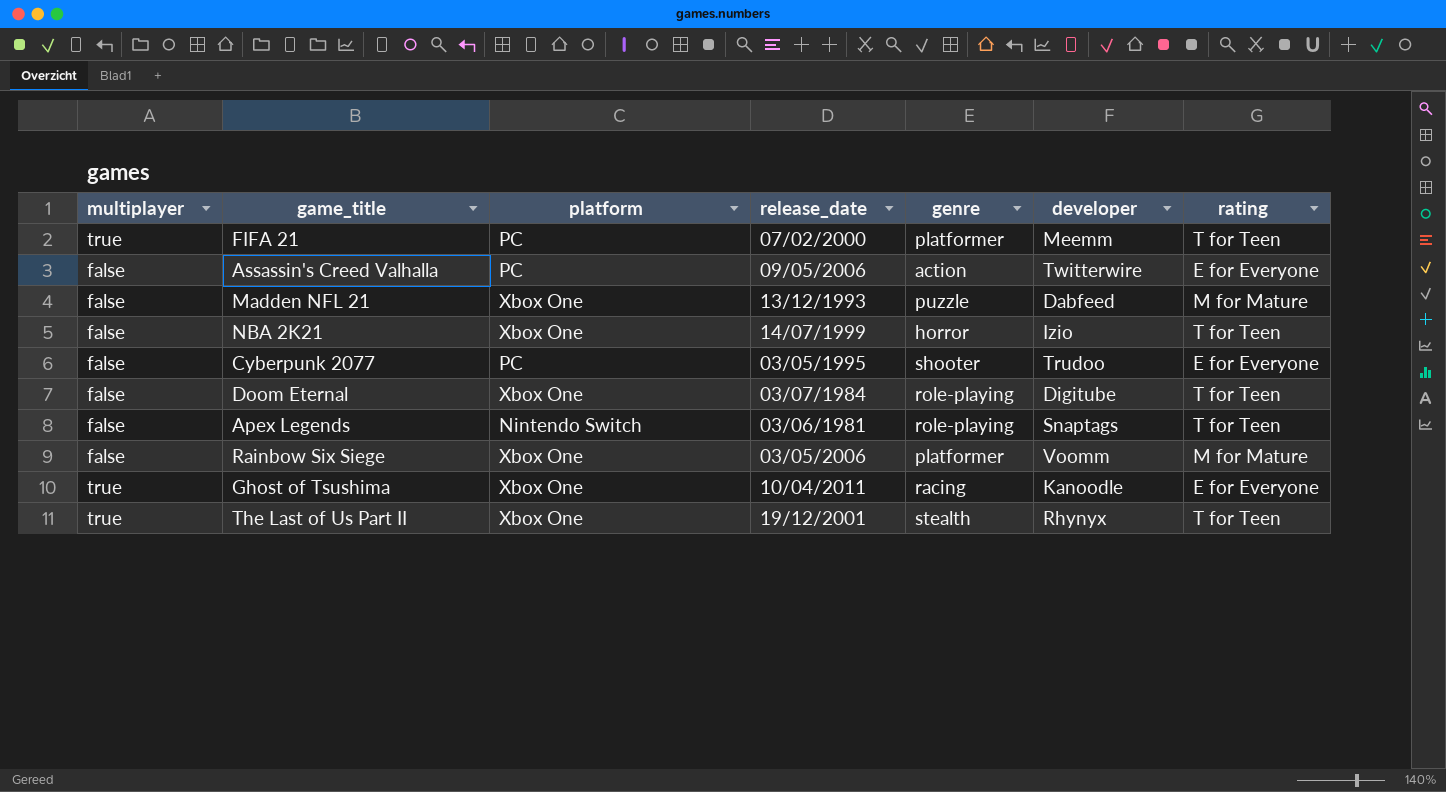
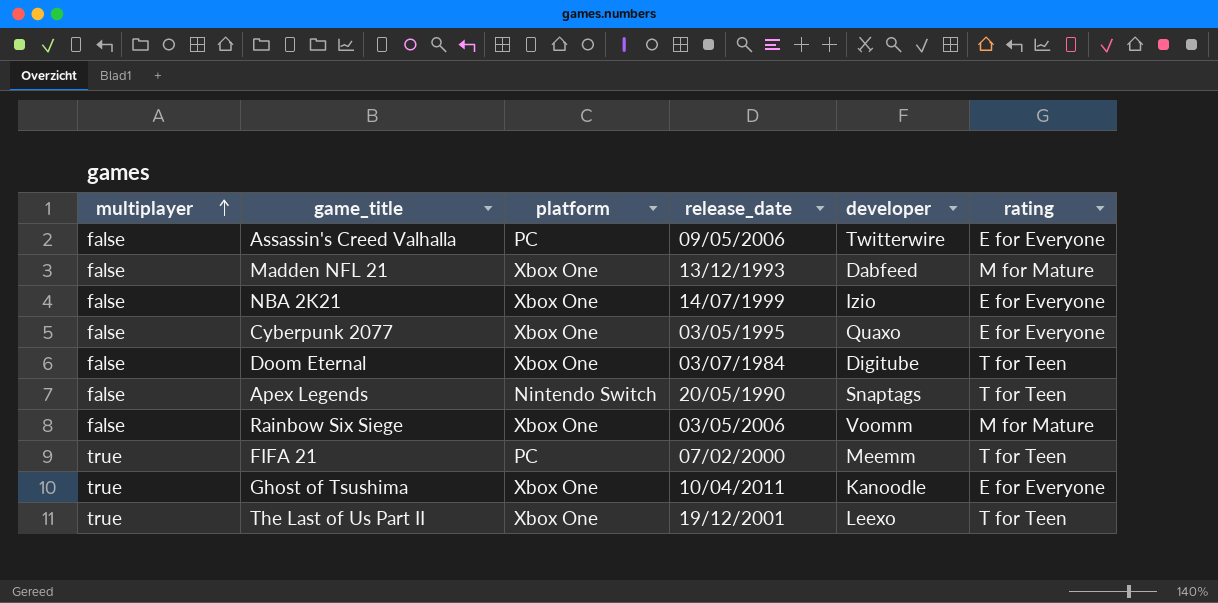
row order: none -> multiplayer ascending
column genre | position: 5 -> none
NBA 2K21 | rating: T for Teen -> E for Everyone
Cyberpunk 2077 | platform: PC -> Xbox One
Cyberpunk 2077 | developer: Trudoo -> Quaxo
Apex Legends | release_date: 03/06/1981 -> 20/05/1990
The Last of Us Part II | developer: Rhynyx -> Leexo

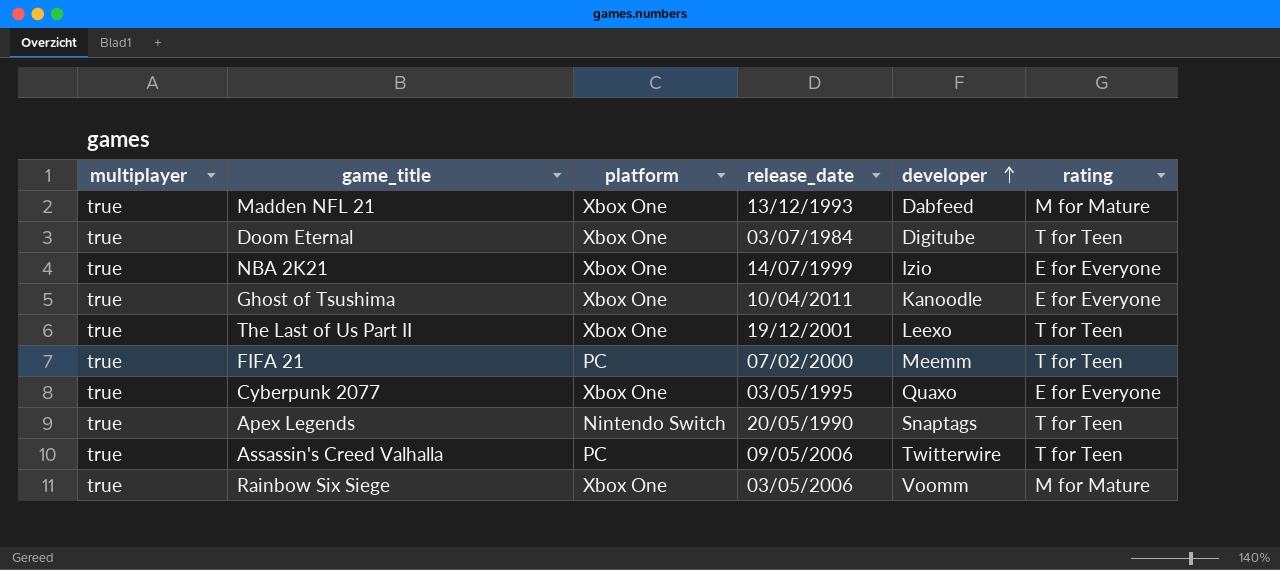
row order: multiplayer ascending -> developer ascending
Madden NFL 21 | multiplayer: false -> true
Doom Eternal | multiplayer: false -> true
NBA 2K21 | multiplayer: false -> true
Cyberpunk 2077 | multiplayer: false -> true
Apex Legends | multiplayer: false -> true
Assassin's Creed Valhalla | multiplayer: false -> true
Assassin's Creed Valhalla | rating: E for Everyone -> T for Teen
Rainbow Six Siege | multiplayer: false -> true

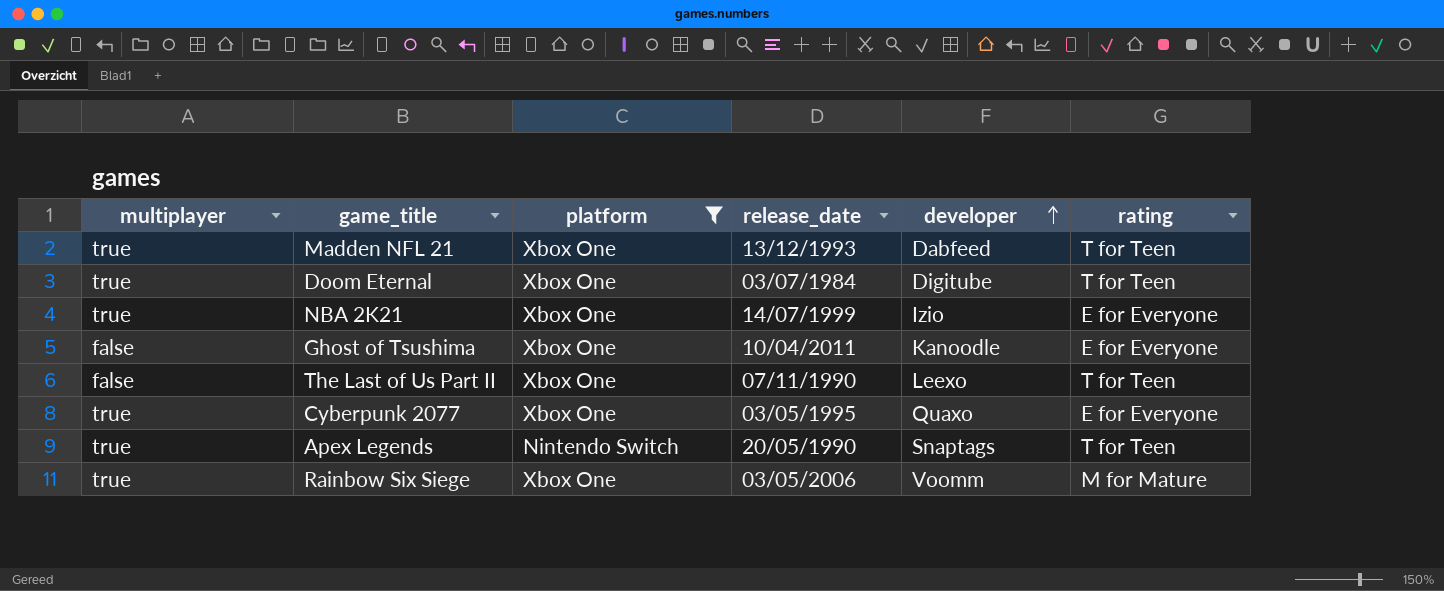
filter: none -> platform != PC
Madden NFL 21 | rating: M for Mature -> T for Teen
Ghost of Tsushima | multiplayer: true -> false
The Last of Us Part II | multiplayer: true -> false
The Last of Us Part II | release_date: 19/12/2001 -> 07/11/1990

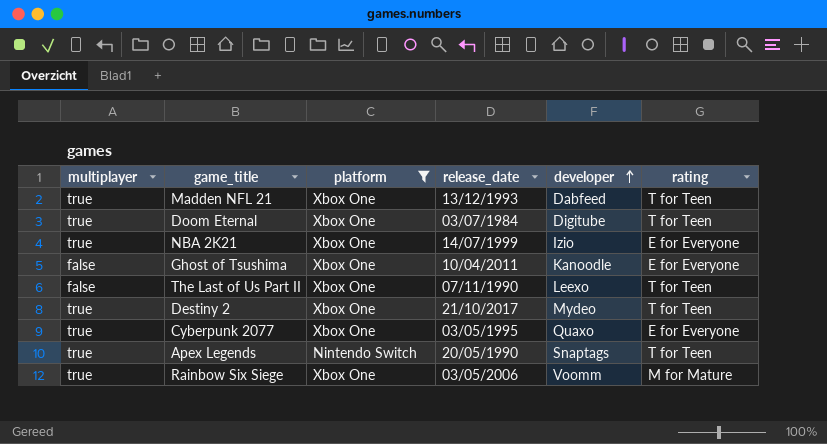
row Destiny 2: none -> true | Xbox One | 21/10/2017 | Mydeo | T for Teen

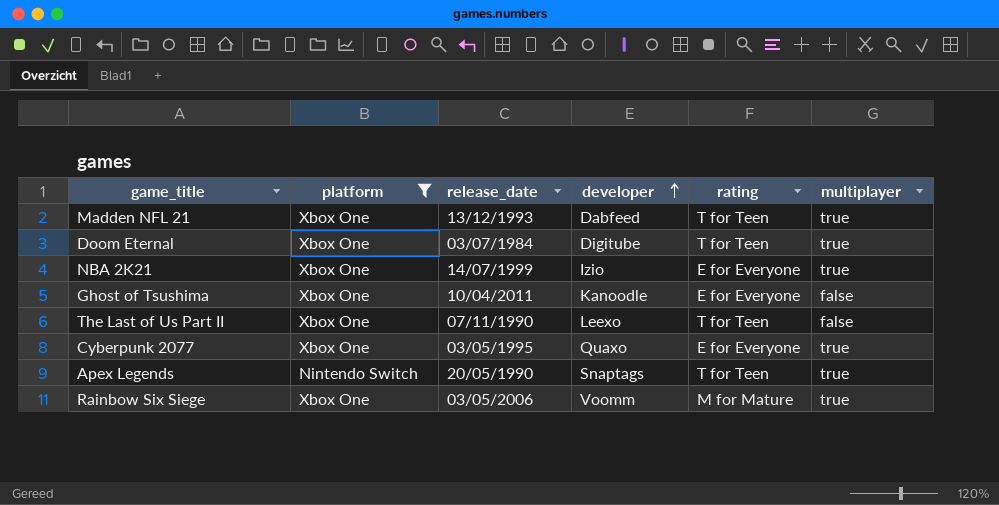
column multiplayer | position: 1 -> 6
row Destiny 2: true | Xbox One | 21/10/2017 | Mydeo | T for Teen -> none

